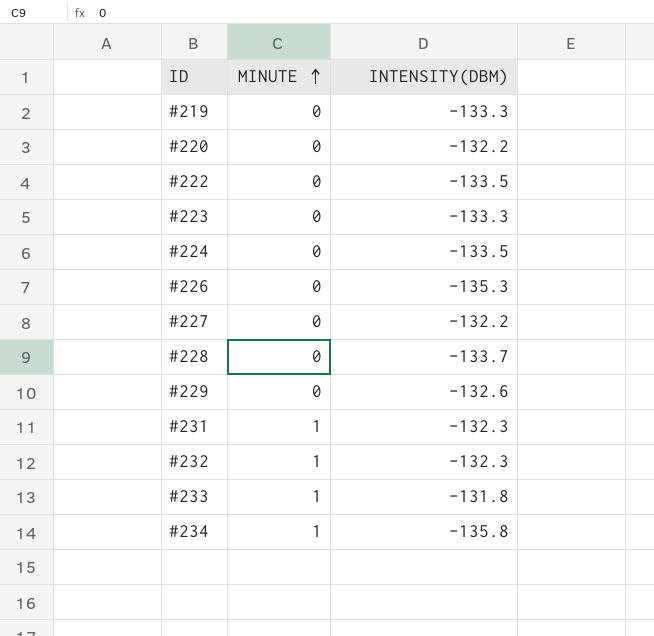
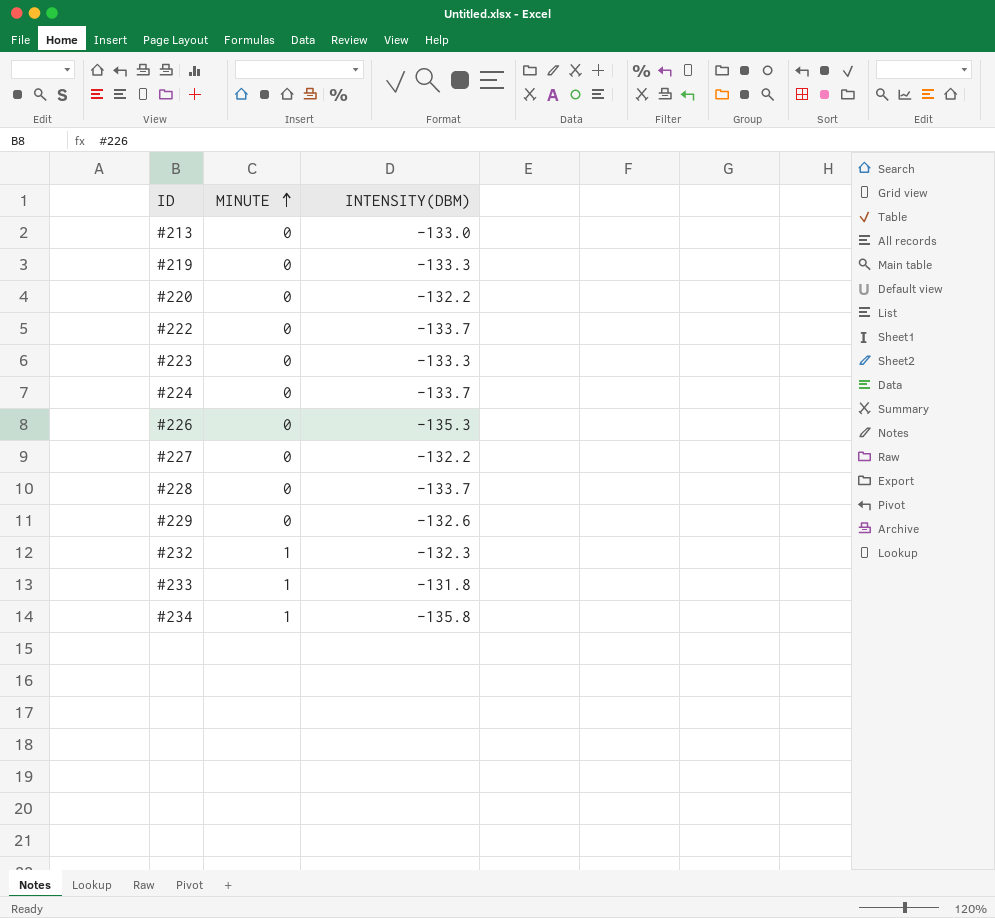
row #231: 1 | -132.3 -> none
row #213: none -> 0 | -133.0
#222 | INTENSITY(DBM): -133.5 -> -133.7
#224 | INTENSITY(DBM): -133.5 -> -133.7

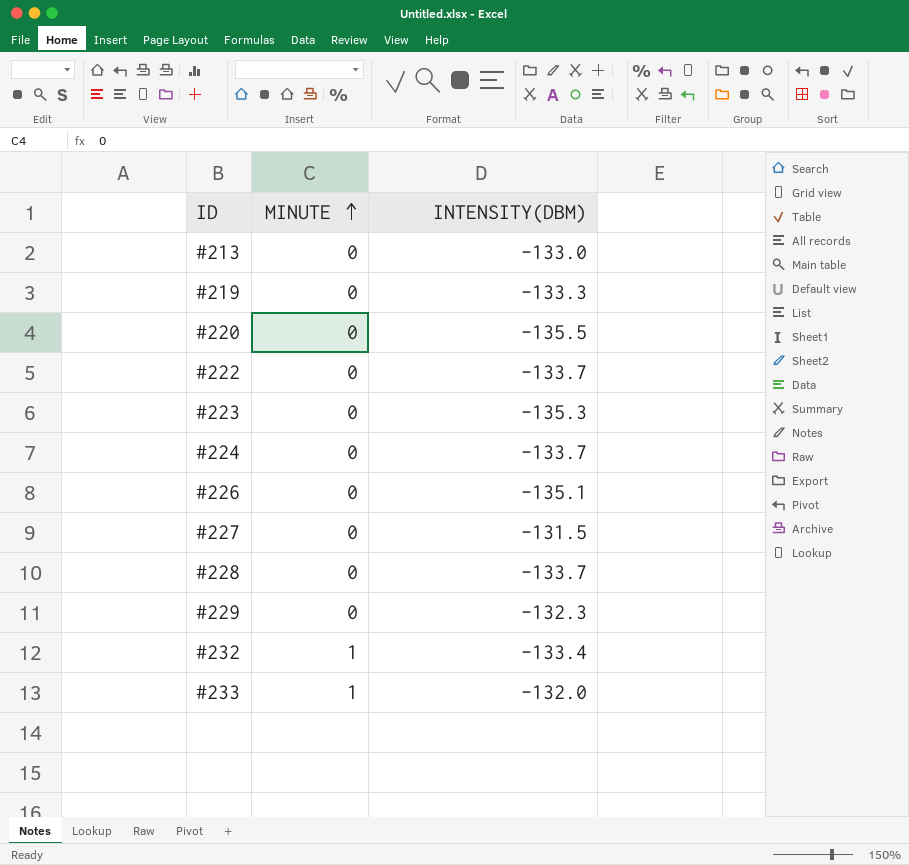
row #234: 1 | -135.8 -> none
#220 | INTENSITY(DBM): -132.2 -> -135.5
#223 | INTENSITY(DBM): -133.3 -> -135.3
#226 | INTENSITY(DBM): -135.3 -> -135.1
#227 | INTENSITY(DBM): -132.2 -> -131.5
#229 | INTENSITY(DBM): -132.6 -> -132.3
#232 | INTENSITY(DBM): -132.3 -> -133.4
#233 | INTENSITY(DBM): -131.8 -> -132.0

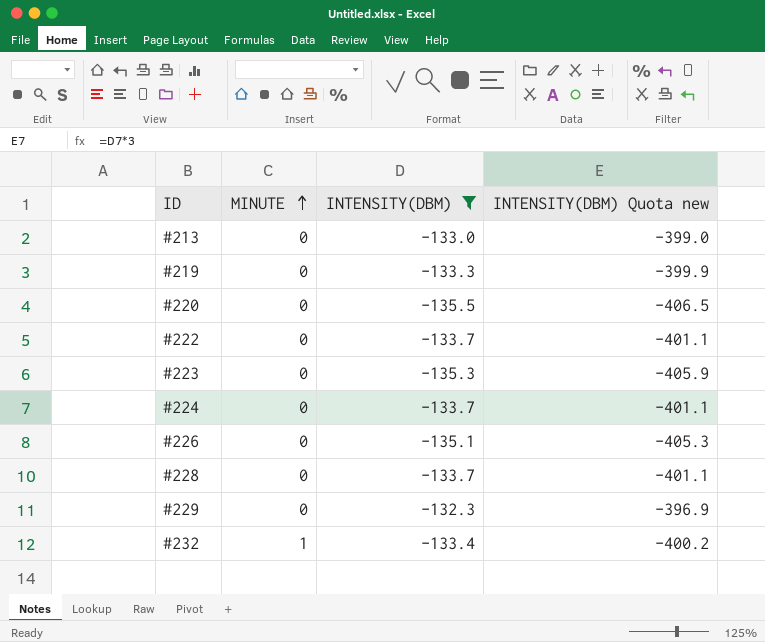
filter: none -> INTENSITY(DBM) <= -132.3
column INTENSITY(DBM) Quota new | formula: none -> [INTENSITY(DBM)] * 3

